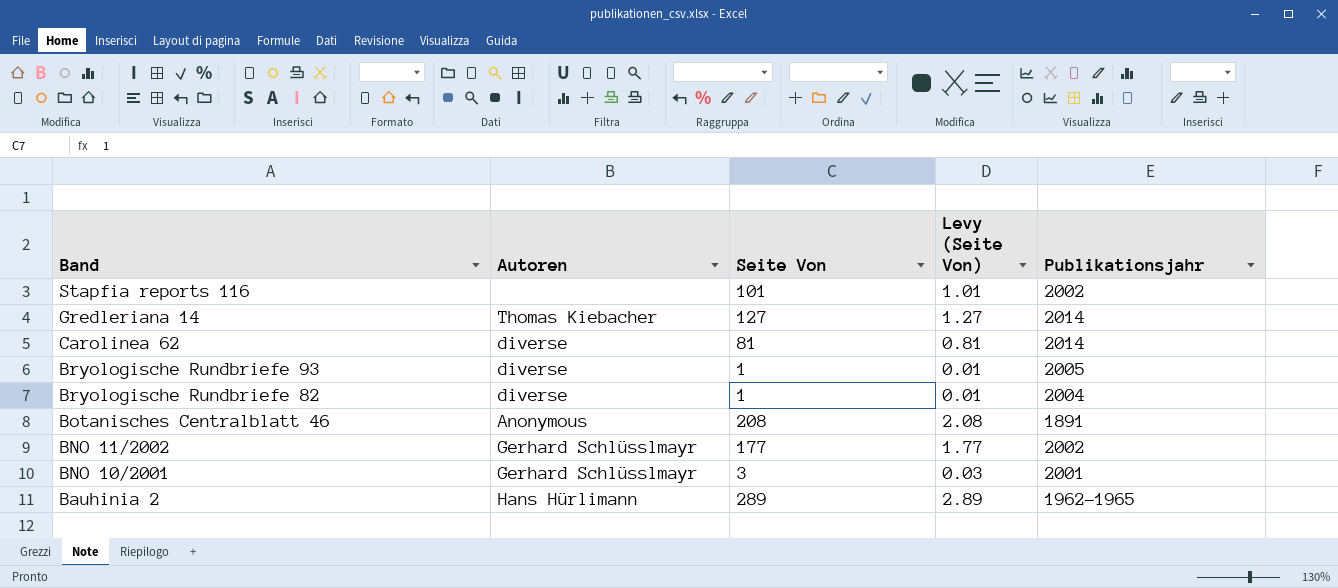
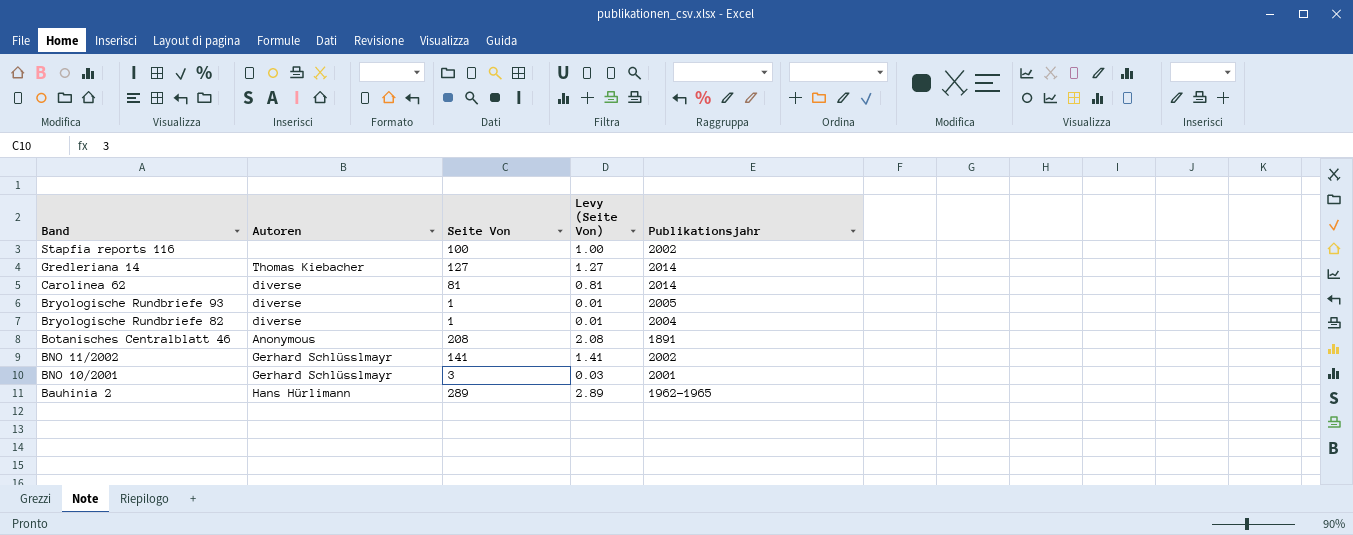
Stapfia reports 116 | Seite Von: 101 -> 100
Stapfia reports 116 | Levy (Seite Von): 1.01 -> 1.00
BNO 11/2002 | Seite Von: 177 -> 141
BNO 11/2002 | Levy (Seite Von): 1.77 -> 1.41

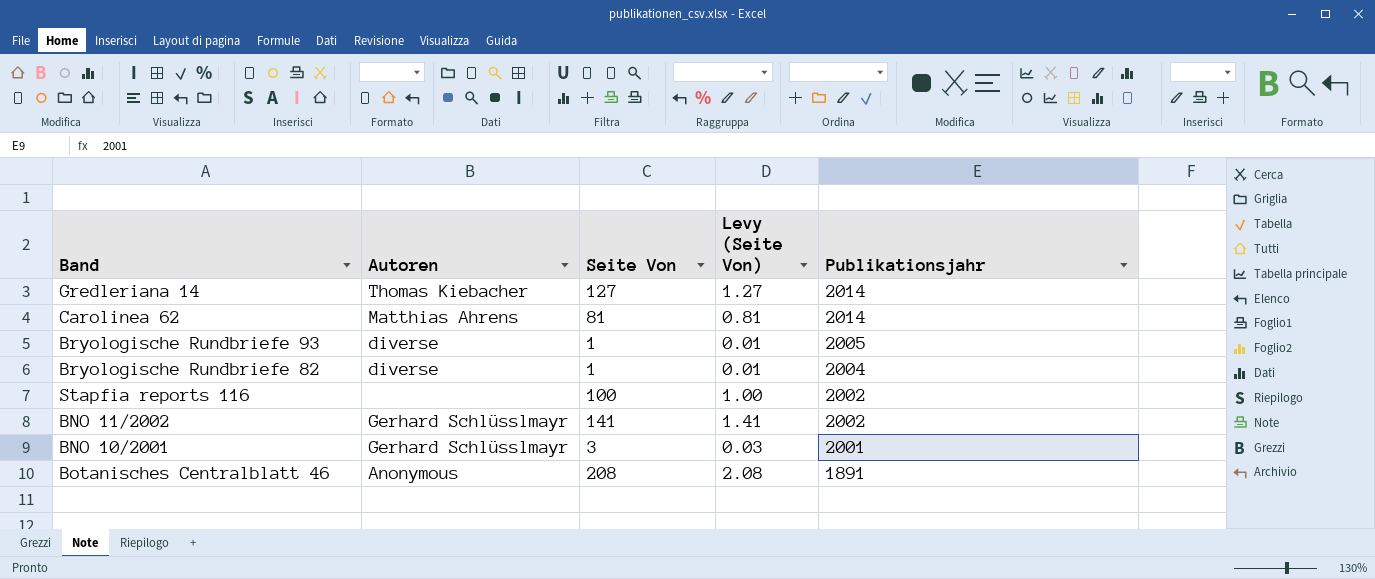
row order: Band descending -> Publikationsjahr descending
row Bauhinia 2: Hans Hürlimann | 289 | 2.89 | 1962-1965 -> none
Carolinea 62 | Autoren: diverse -> Matthias Ahrens

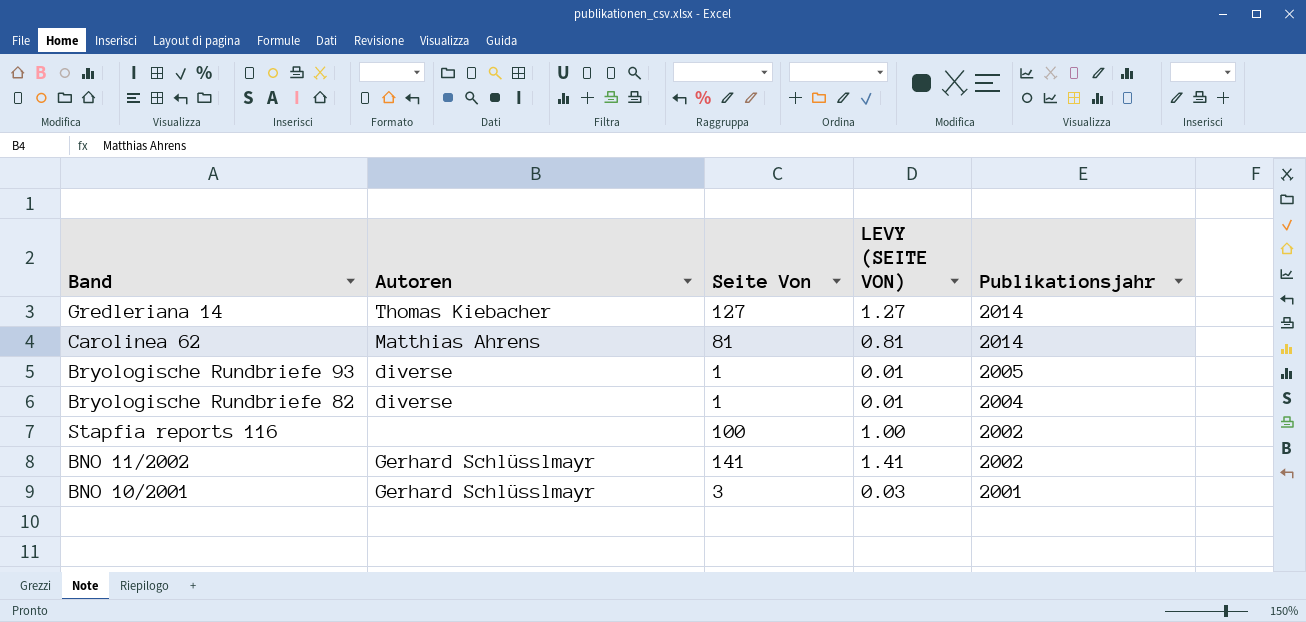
column name: Levy (Seite Von) -> LEVY (SEITE VON)
row Botanisches Centralblatt 46: Anonymous | 208 | 2.08 | 1891 -> none

